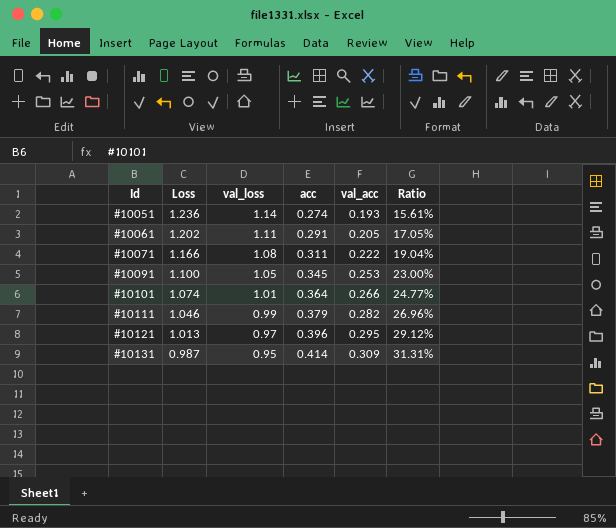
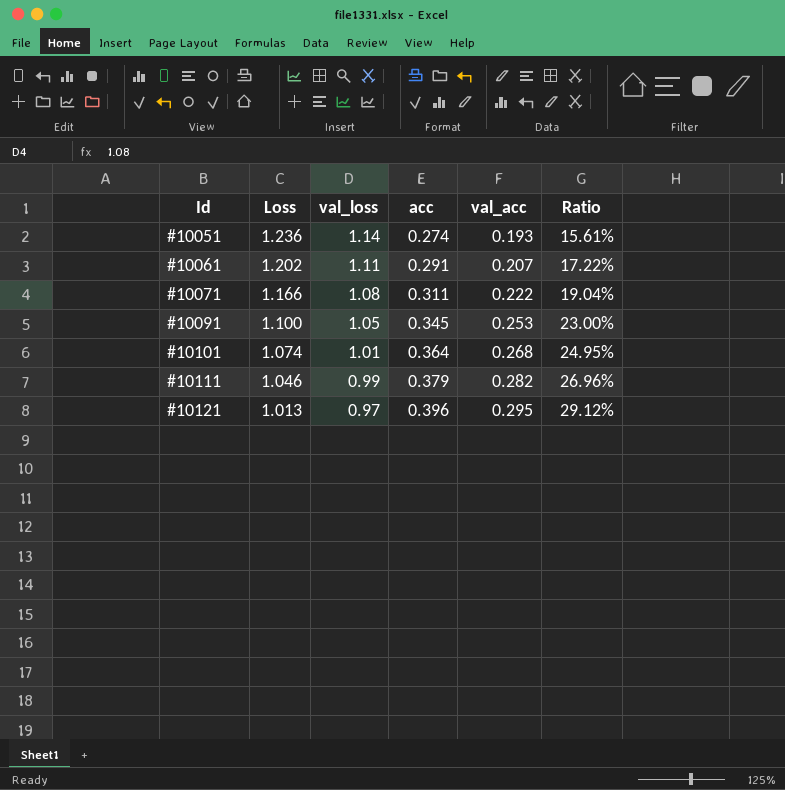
row #10131: 0.987 | 0.95 | 0.414 | 0.309 | 31.31% -> none
#10061 | val_acc: 0.205 -> 0.207
#10061 | Ratio: 17.05% -> 17.22%
#10101 | val_acc: 0.266 -> 0.268
#10101 | Ratio: 24.77% -> 24.95%

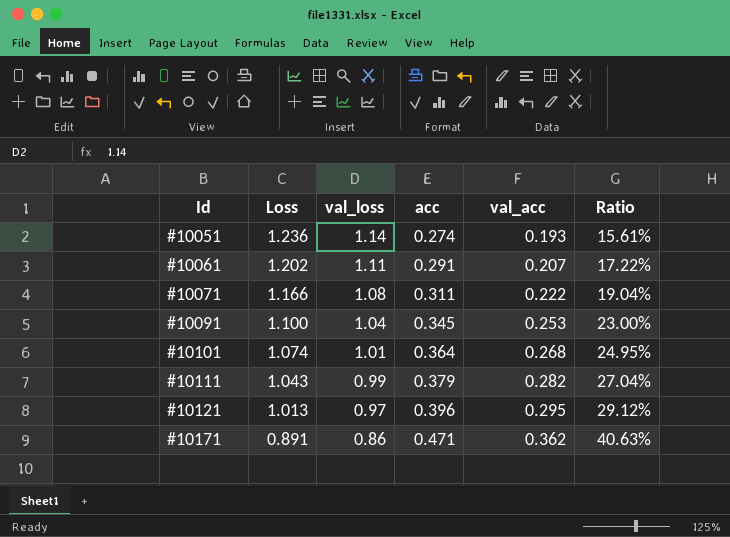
#10091 | val_loss: 1.05 -> 1.04
#10111 | Loss: 1.046 -> 1.043
#10111 | Ratio: 26.96% -> 27.04%
row #10171: none -> 0.891 | 0.86 | 0.471 | 0.362 | 40.63%

